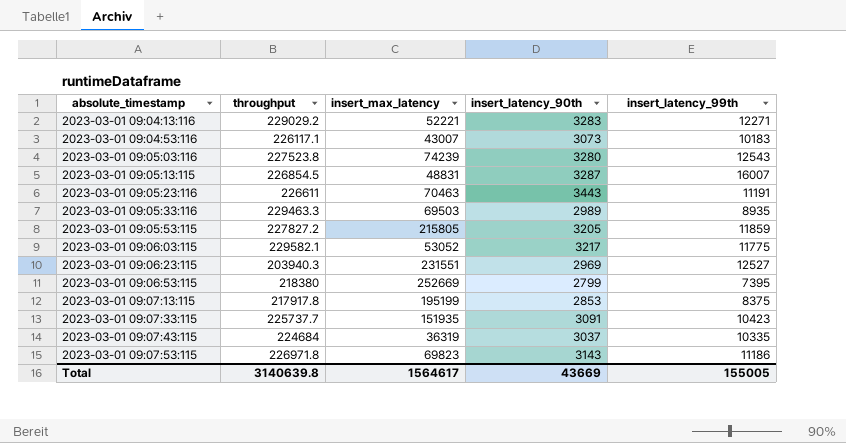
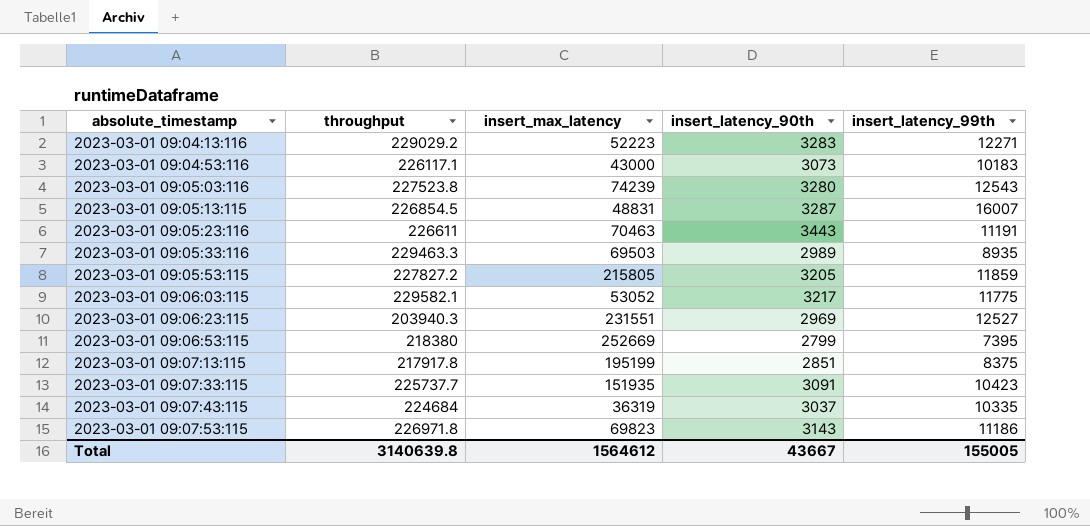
2023-03-01 09:04:13:116 | insert_max_latency: 52221 -> 52223
2023-03-01 09:04:53:116 | insert_max_latency: 43007 -> 43000
2023-03-01 09:07:13:115 | insert_latency_90th: 2853 -> 2851
Total | insert_max_latency: 1564617 -> 1564612
Total | insert_latency_90th: 43669 -> 43667

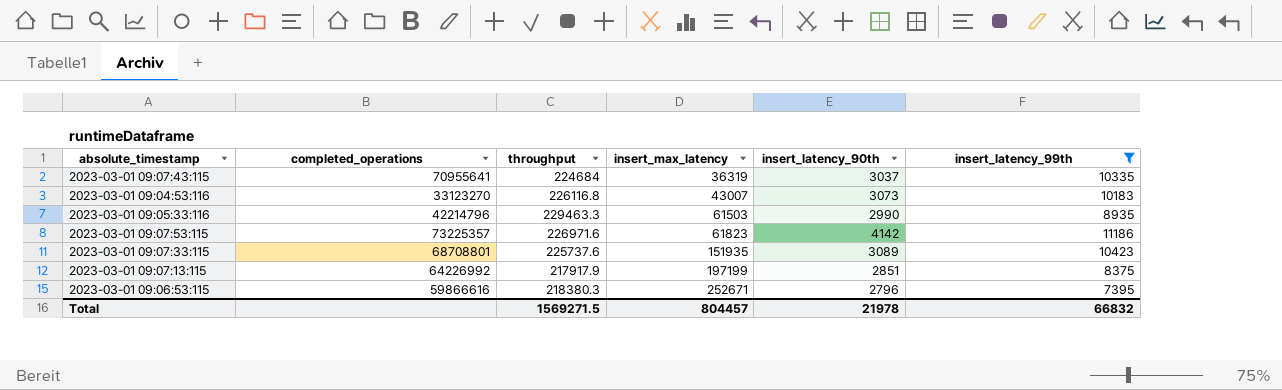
filter: none -> insert_latency_99th <= 11186
row order: absolute_timestamp ascending -> insert_max_latency ascending
column completed_operations | position: none -> 2
2023-03-01 09:04:53:116 | throughput: 226117.1 -> 226116.8
2023-03-01 09:04:53:116 | insert_max_latency: 43000 -> 43007
2023-03-01 09:05:33:116 | insert_max_latency: 69503 -> 61503
2023-03-01 09:05:33:116 | insert_latency_90th: 2989 -> 2990
2023-03-01 09:07:53:115 | throughput: 226971.8 -> 226971.6
2023-03-01 09:07:53:115 | insert_max_latency: 69823 -> 61823
2023-03-01 09:07:53:115 | insert_latency_90th: 3143 -> 4142
2023-03-01 09:07:33:115 | throughput: 225737.7 -> 225737.6
2023-03-01 09:07:33:115 | insert_latency_90th: 3091 -> 3089
2023-03-01 09:07:13:115 | throughput: 217917.8 -> 217917.9
2023-03-01 09:07:13:115 | insert_max_latency: 195199 -> 197199
2023-03-01 09:06:53:115 | throughput: 218380 -> 218380.3
2023-03-01 09:06:53:115 | insert_max_latency: 252669 -> 252671
2023-03-01 09:06:53:115 | insert_latency_90th: 2799 -> 2796
Total | throughput: 3140639.8 -> 1569271.5
Total | insert_max_latency: 1564612 -> 804457
Total | insert_latency_90th: 43667 -> 21978
Total | insert_latency_99th: 155005 -> 66832

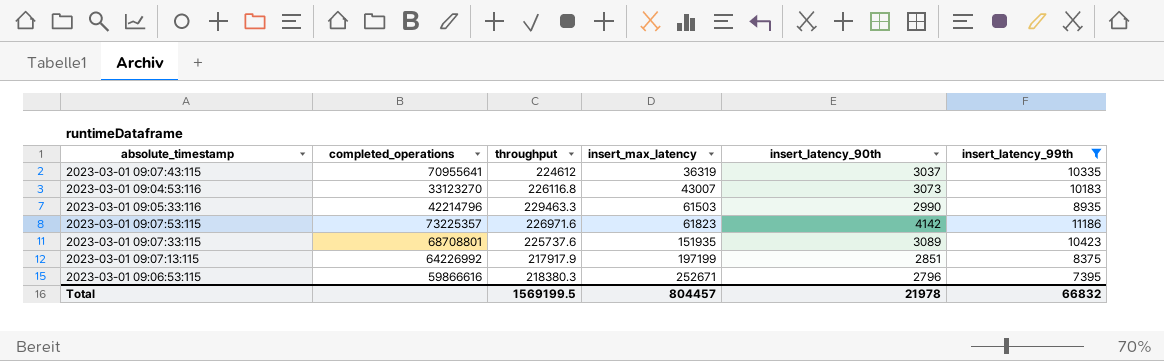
2023-03-01 09:07:43:115 | throughput: 224684 -> 224612
Total | throughput: 1569271.5 -> 1569199.5

